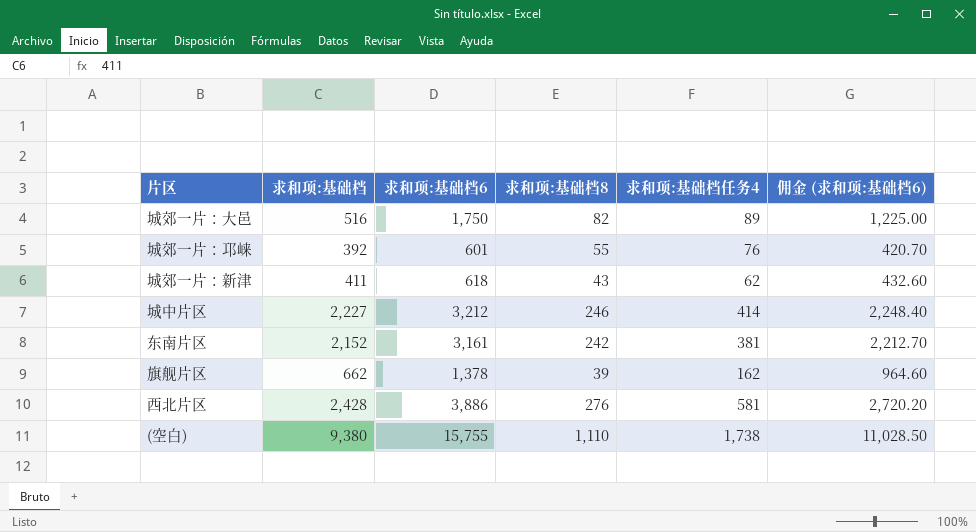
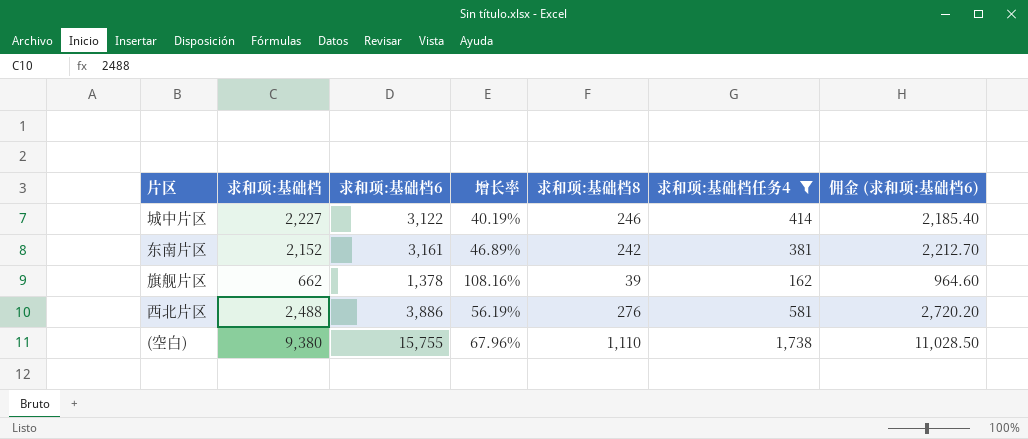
filter: none -> 求和项:基础档任务4 >= 162
column 增长率 | formula: none -> ([求和项:基础档6] - [求和项:基础档]) / [求和项:基础档]
城中片区 | 求和项:基础档6: 3,212 -> 3,122
城中片区 | 佣金 (求和项:基础档6): 2,248.40 -> 2,185.40
西北片区 | 求和项:基础档: 2,428 -> 2,488

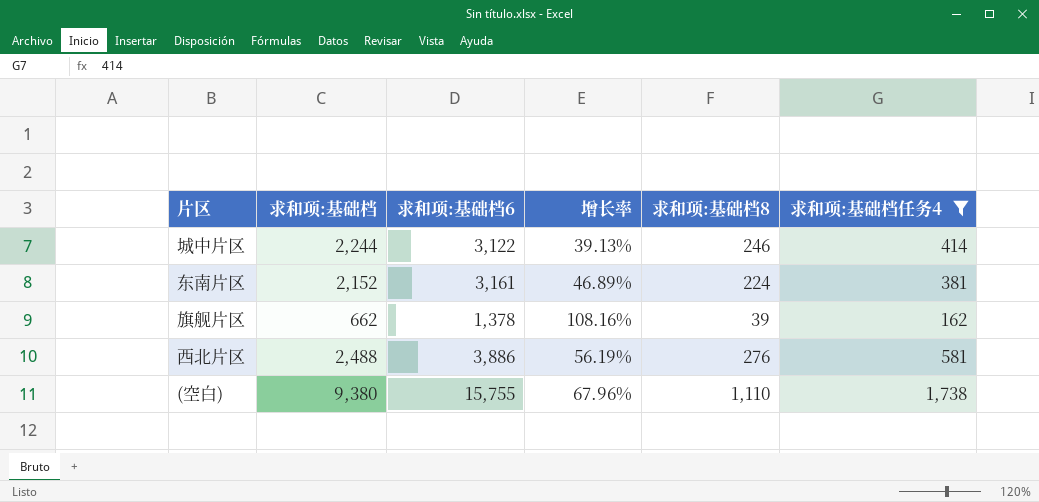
column 佣金 (求和项:基础档6) | formula: [求和项:基础档6] * 0.7 -> none
城中片区 | 求和项:基础档: 2,227 -> 2,244
城中片区 | 增长率: 40.19% -> 39.13%
东南片区 | 求和项:基础档8: 242 -> 224

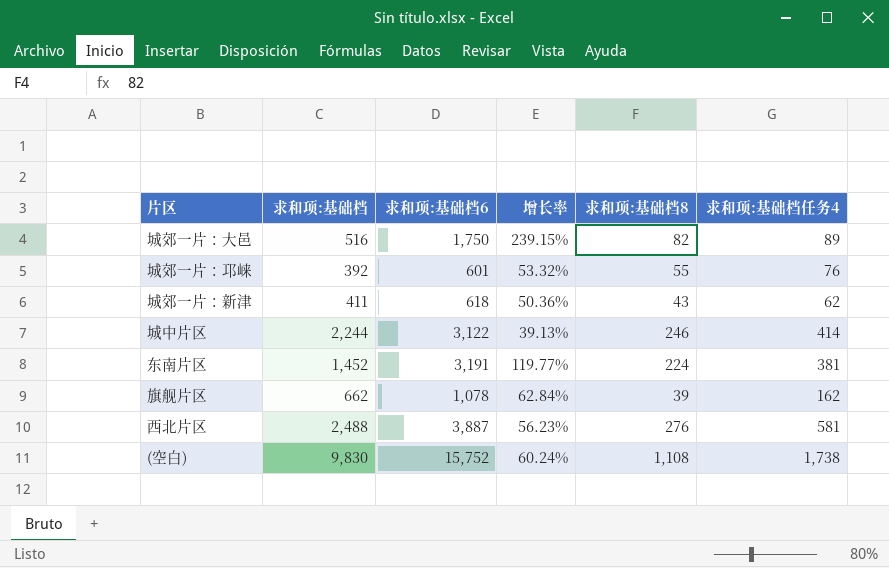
filter: 求和项:基础档任务4 >= 162 -> none
东南片区 | 求和项:基础档: 2,152 -> 1,452
东南片区 | 求和项:基础档6: 3,161 -> 3,191
东南片区 | 增长率: 46.89% -> 119.77%
旗舰片区 | 求和项:基础档6: 1,378 -> 1,078
旗舰片区 | 增长率: 108.16% -> 62.84%
西北片区 | 求和项:基础档6: 3,886 -> 3,887
西北片区 | 增长率: 56.19% -> 56.23%
(空白) | 求和项:基础档: 9,380 -> 9,830
(空白) | 求和项:基础档6: 15,755 -> 15,752
(空白) | 增长率: 67.96% -> 60.24%
(空白) | 求和项:基础档8: 1,110 -> 1,108

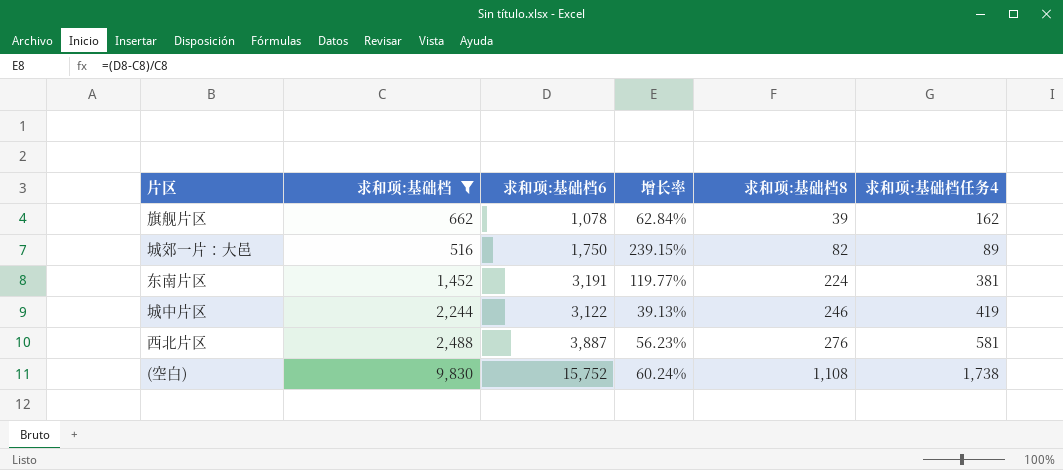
filter: none -> 求和项:基础档 >= 516
row order: none -> 求和项:基础档8 ascending
城中片区 | 求和项:基础档任务4: 414 -> 419

